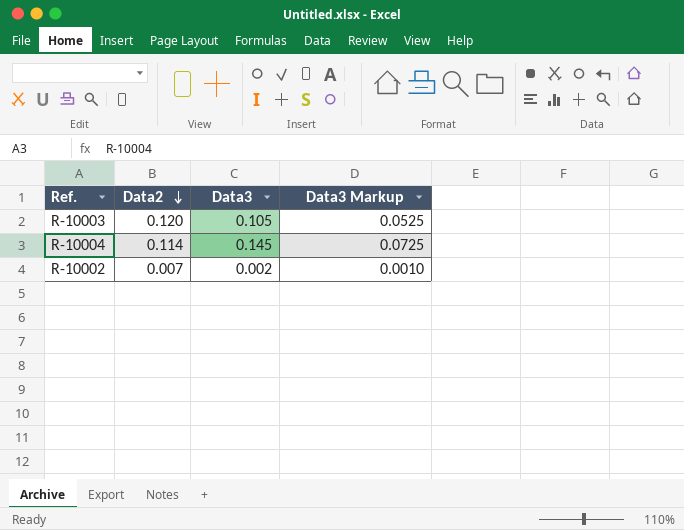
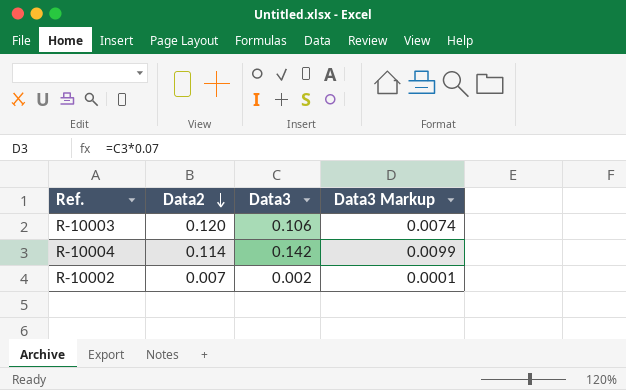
column Data3 Markup | formula: [Data3] * 0.5 -> [Data3] * 0.07
R-10003 | Data3: 0.105 -> 0.106
R-10004 | Data3: 0.145 -> 0.142

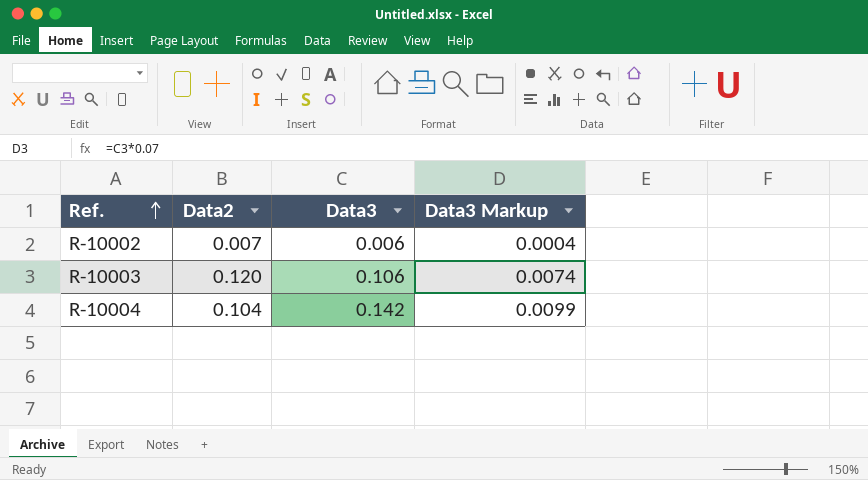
row order: Data2 descending -> Ref. ascending
R-10002 | Data3: 0.002 -> 0.006
R-10002 | Data3 Markup: 0.0001 -> 0.0004
R-10004 | Data2: 0.114 -> 0.104

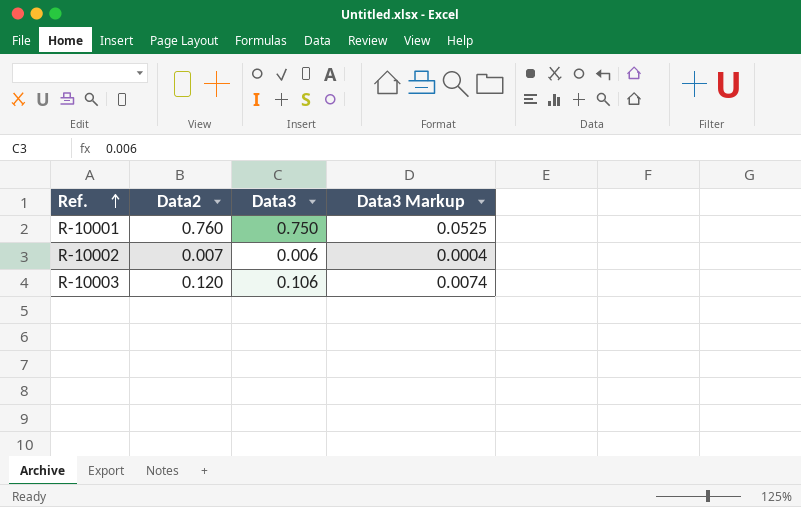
row R-10004: 0.104 | 0.142 | 0.0099 -> none
row R-10001: none -> 0.760 | 0.750 | 0.0525

